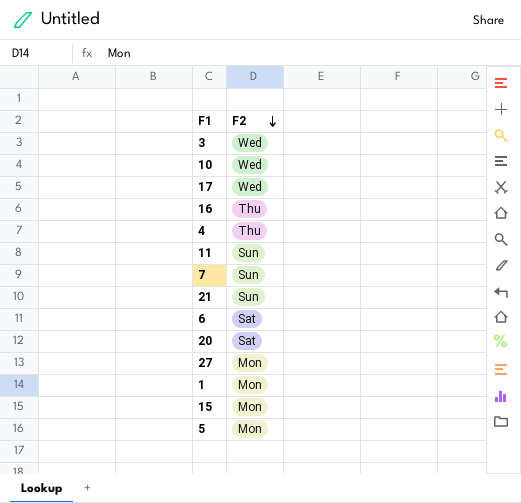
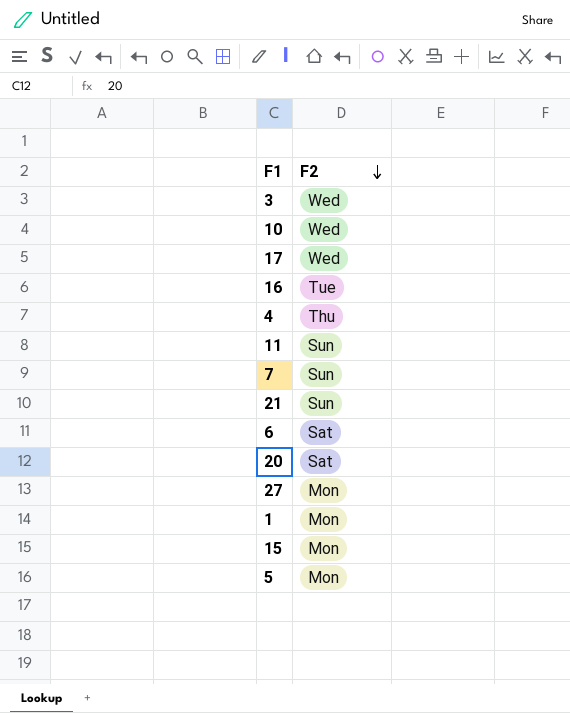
16 | F2: Thu -> Tue

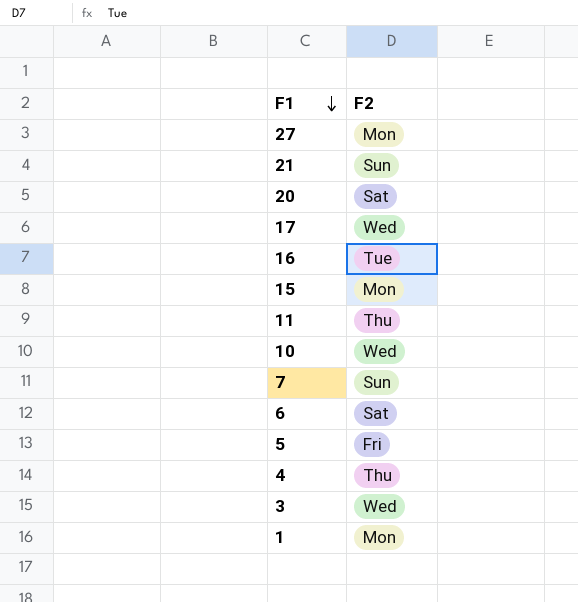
row order: F2 descending -> F1 descending
11 | F2: Sun -> Thu
5 | F2: Mon -> Fri

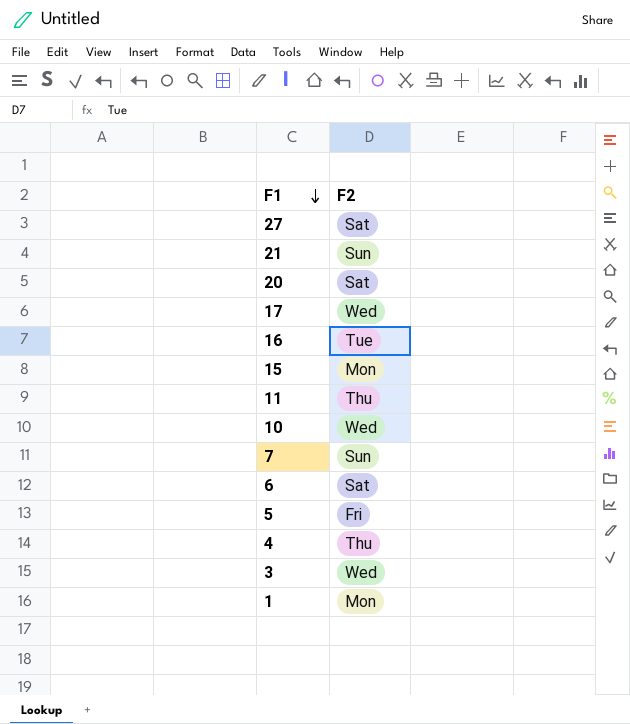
27 | F2: Mon -> Sat

